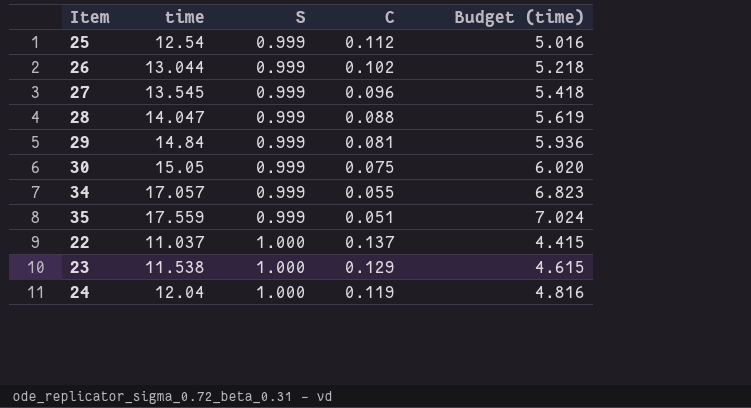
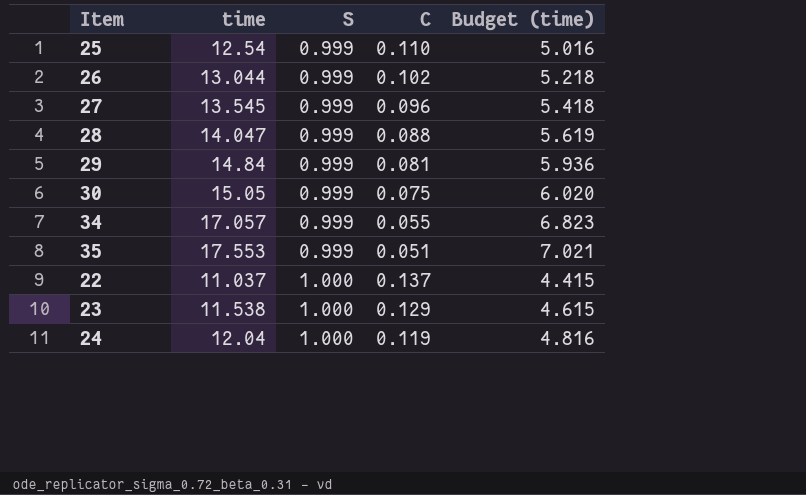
25 | C: 0.112 -> 0.110
35 | time: 17.559 -> 17.553
35 | Budget (time): 7.024 -> 7.021

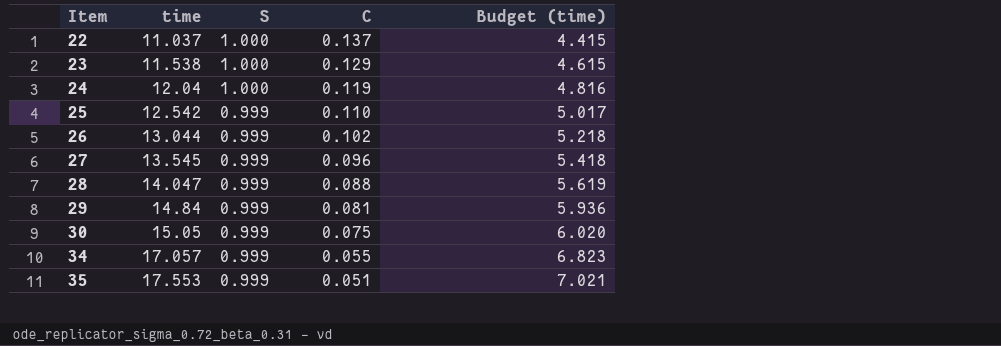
row order: S ascending -> Item ascending
25 | time: 12.54 -> 12.542
25 | Budget (time): 5.016 -> 5.017

